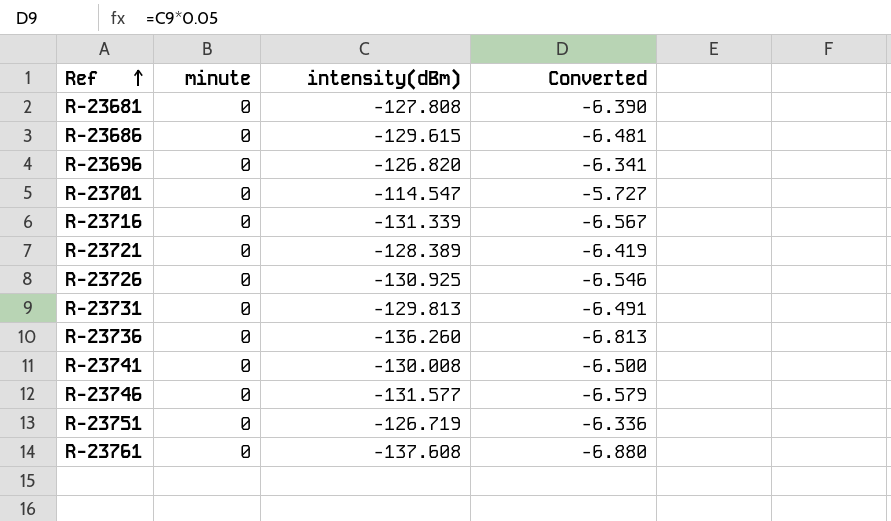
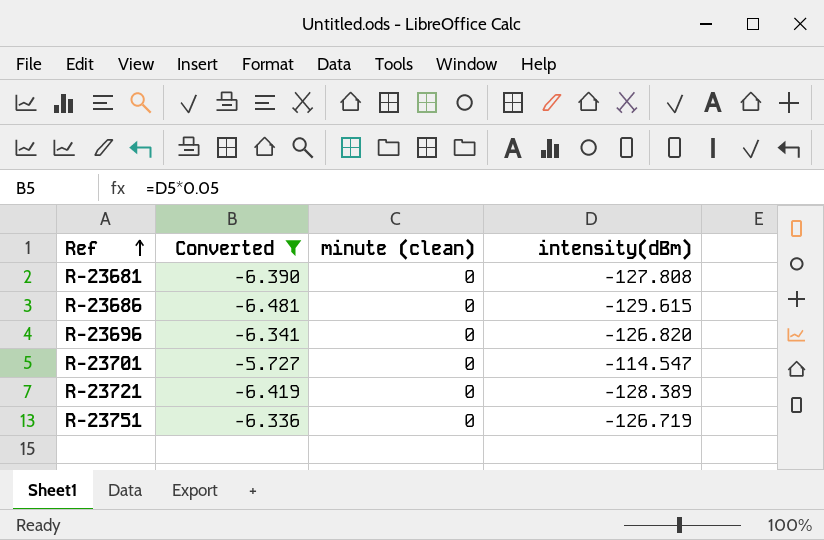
filter: none -> Converted >= -6.481
column Converted | position: 4 -> 2
column name: minute -> minute (clean)

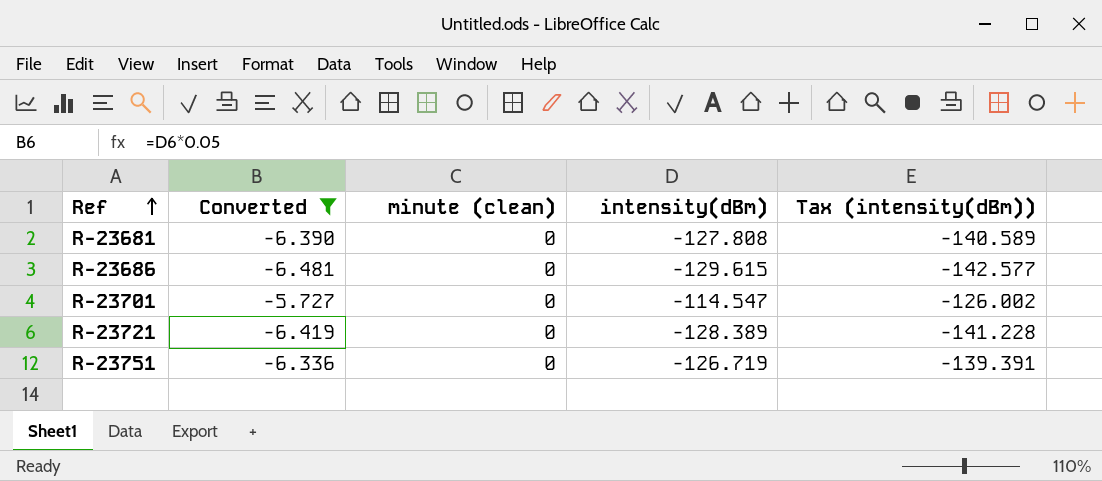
column Tax (intensity(dBm)) | formula: none -> [intensity(dBm)] * 1.1
row R-23696: -6.341 | 0 | -126.820 -> none

